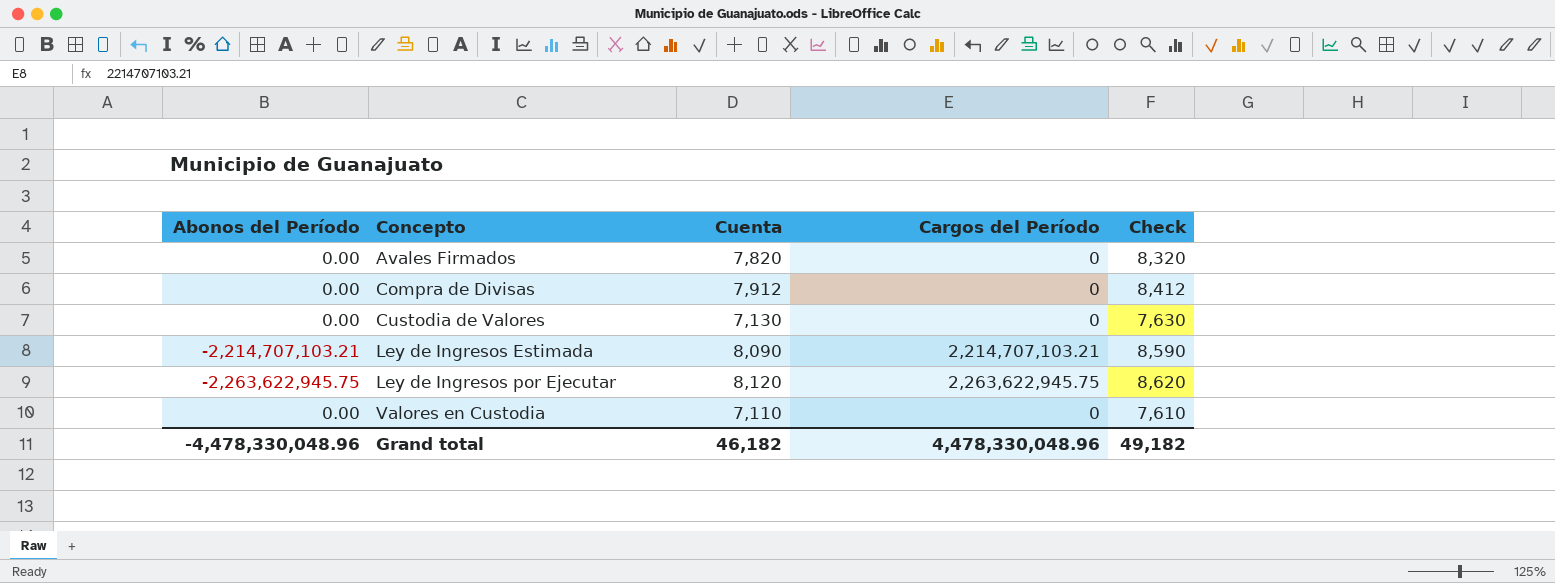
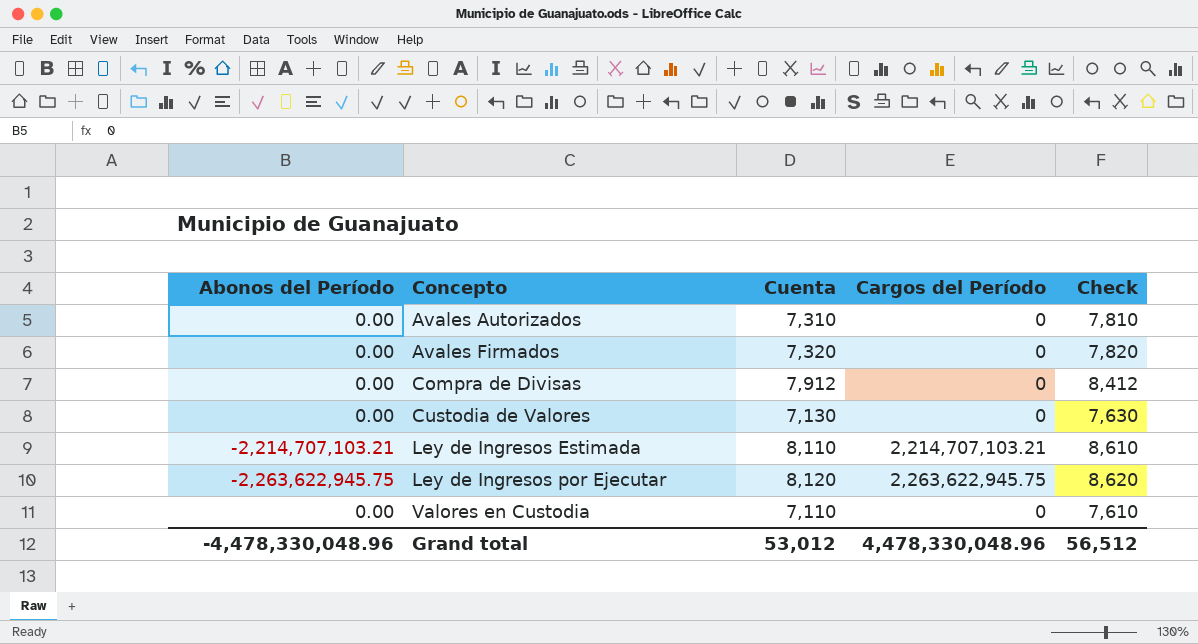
row Avales Autorizados: none -> 0.00 | 7,310 | 0 | 7,810
Avales Firmados | Cuenta: 7,820 -> 7,320
Avales Firmados | Check: 8,320 -> 7,820
Ley de Ingresos Estimada | Cuenta: 8,090 -> 8,110
Ley de Ingresos Estimada | Check: 8,590 -> 8,610
Grand total | Cuenta: 46,182 -> 53,012
Grand total | Check: 49,182 -> 56,512

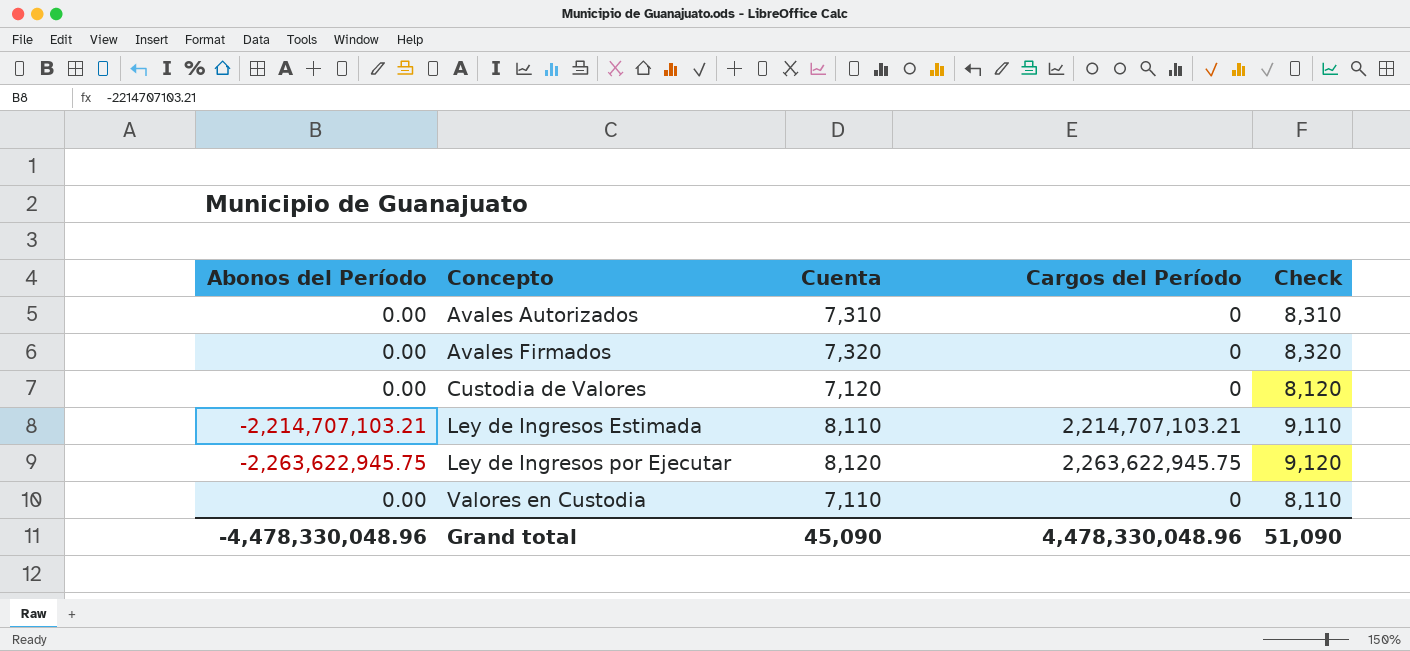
column Check | formula: [Cuenta] + 500 -> [Cuenta] + 1000
row Compra de Divisas: 0.00 | 7,912 | 0 | 8,412 -> none
Custodia de Valores | Cuenta: 7,130 -> 7,120
Grand total | Cuenta: 53,012 -> 45,090
Grand total | Check: 56,512 -> 51,090

